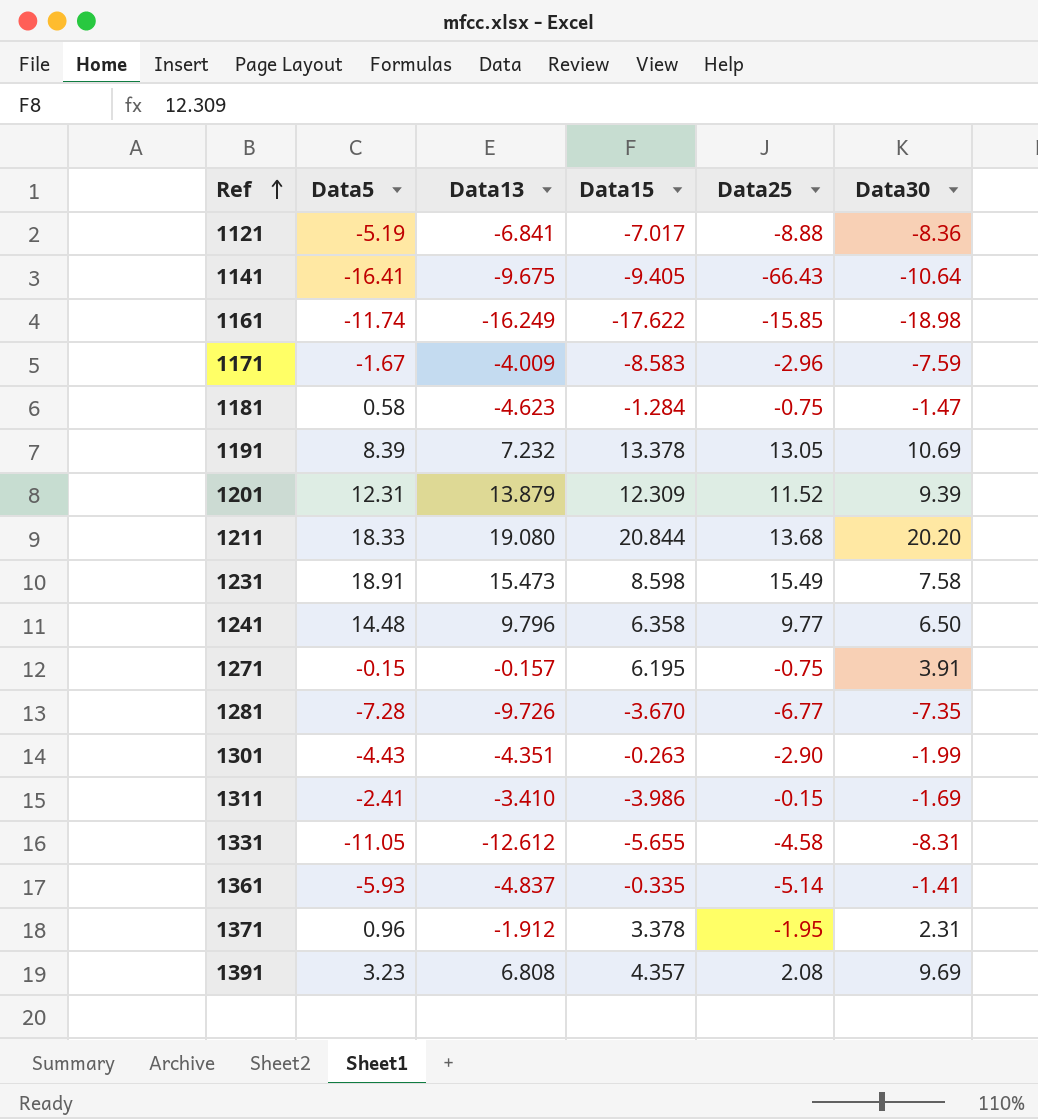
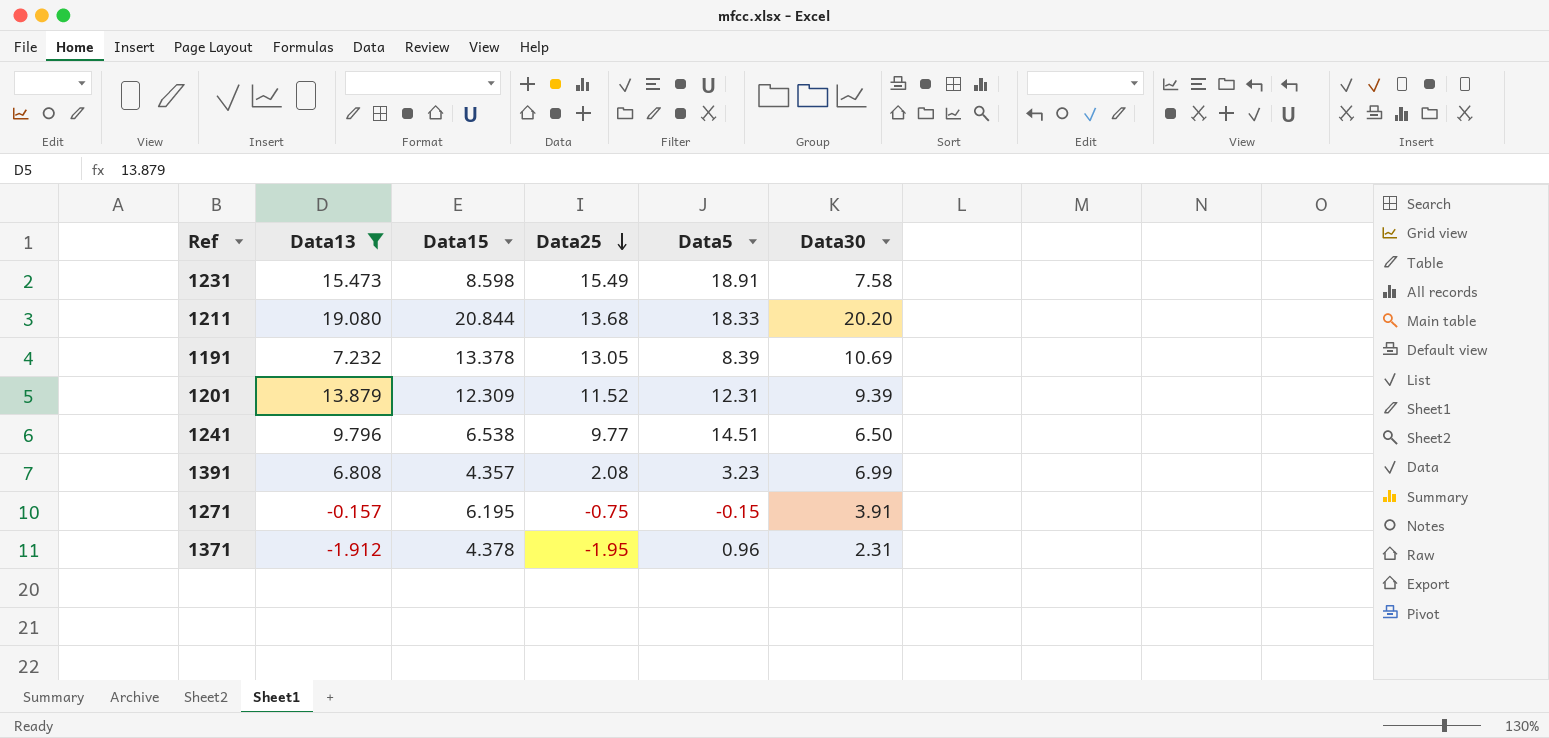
filter: none -> Data13 >= -1.912
row order: Ref ascending -> Data25 descending
column Data5 | position: 2 -> 5
1241 | Data15: 6.358 -> 6.538
1241 | Data5: 14.48 -> 14.51
1391 | Data30: 9.69 -> 6.99
1371 | Data15: 3.378 -> 4.378

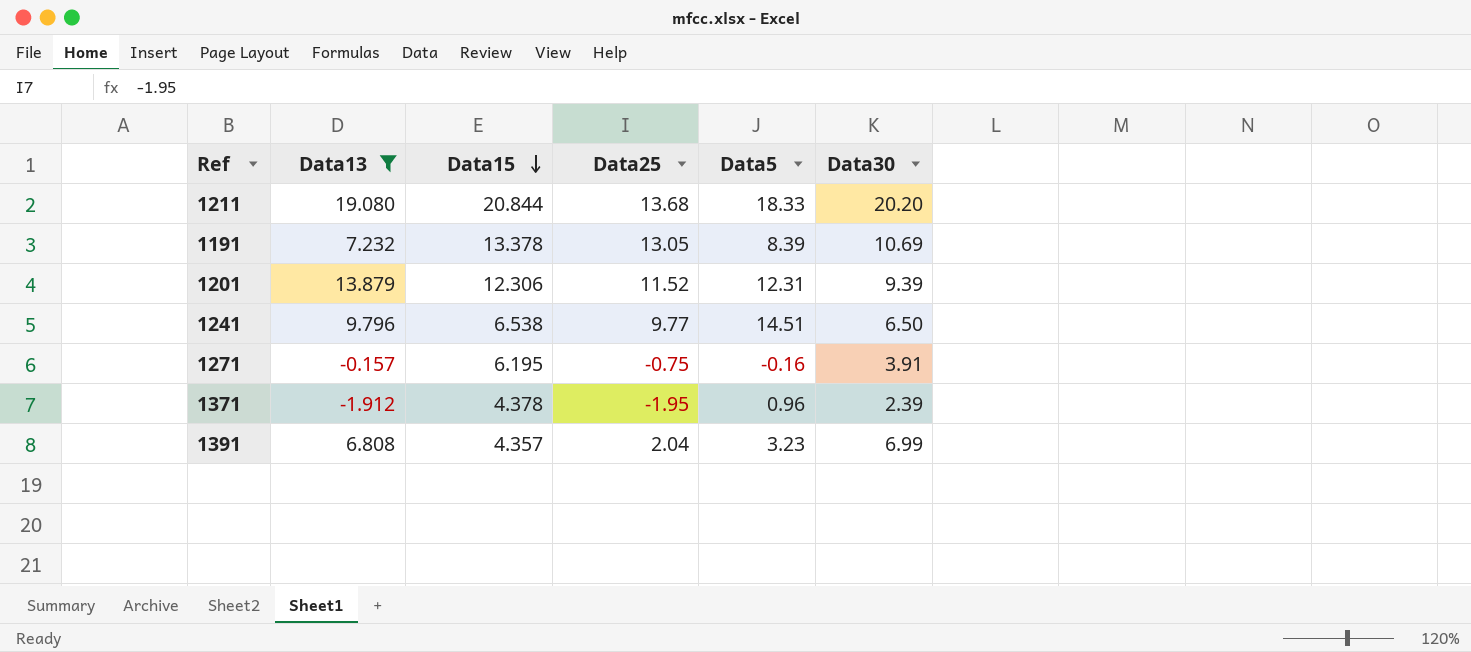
row order: Data25 descending -> Data15 descending
row 1231: 15.473 | 8.598 | 15.49 | 18.91 | 7.58 -> none
1201 | Data15: 12.309 -> 12.306
1271 | Data5: -0.15 -> -0.16
1371 | Data30: 2.31 -> 2.39
1391 | Data25: 2.08 -> 2.04

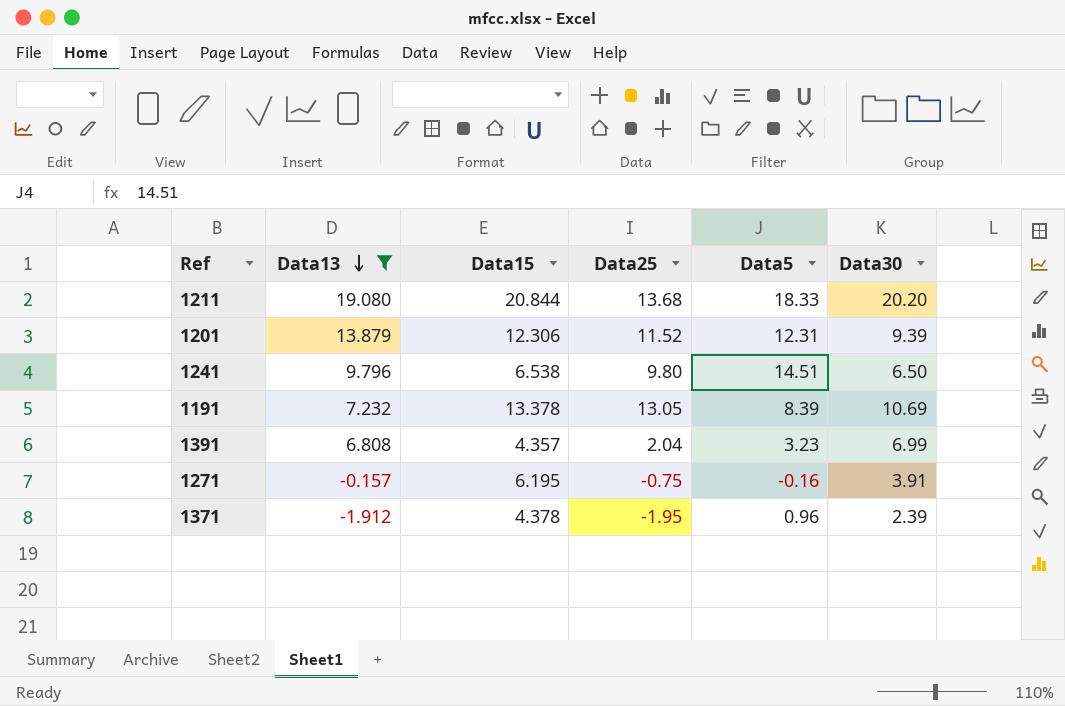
row order: Data15 descending -> Data13 descending
1241 | Data25: 9.77 -> 9.80

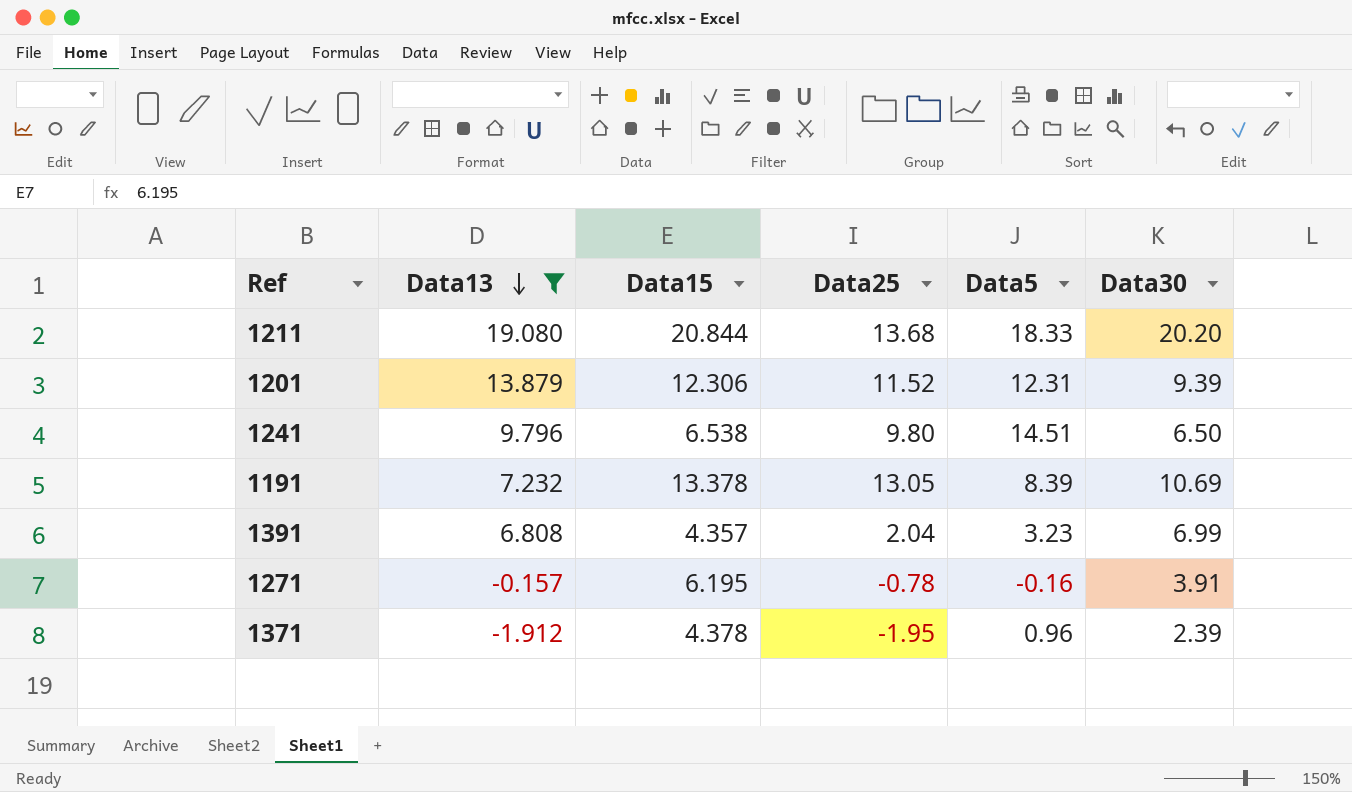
1271 | Data25: -0.75 -> -0.78

